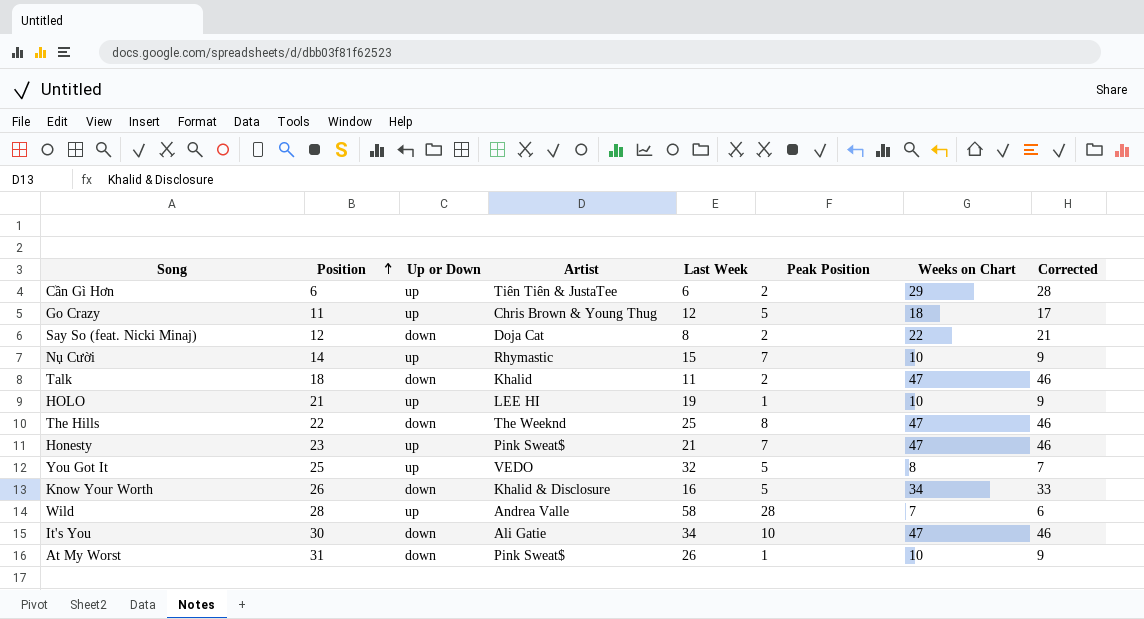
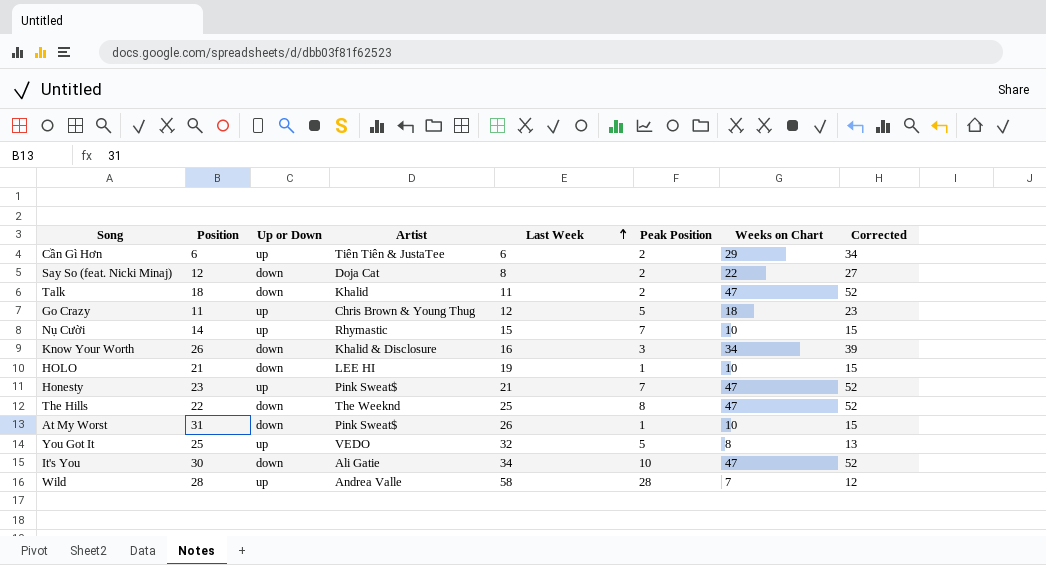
row order: Position ascending -> Last Week ascending
column Corrected | formula: [Weeks on Chart] - 1 -> [Weeks on Chart] + 5
Know Your Worth | Peak Position: 5 -> 3
HOLO | Up or Down: up -> down

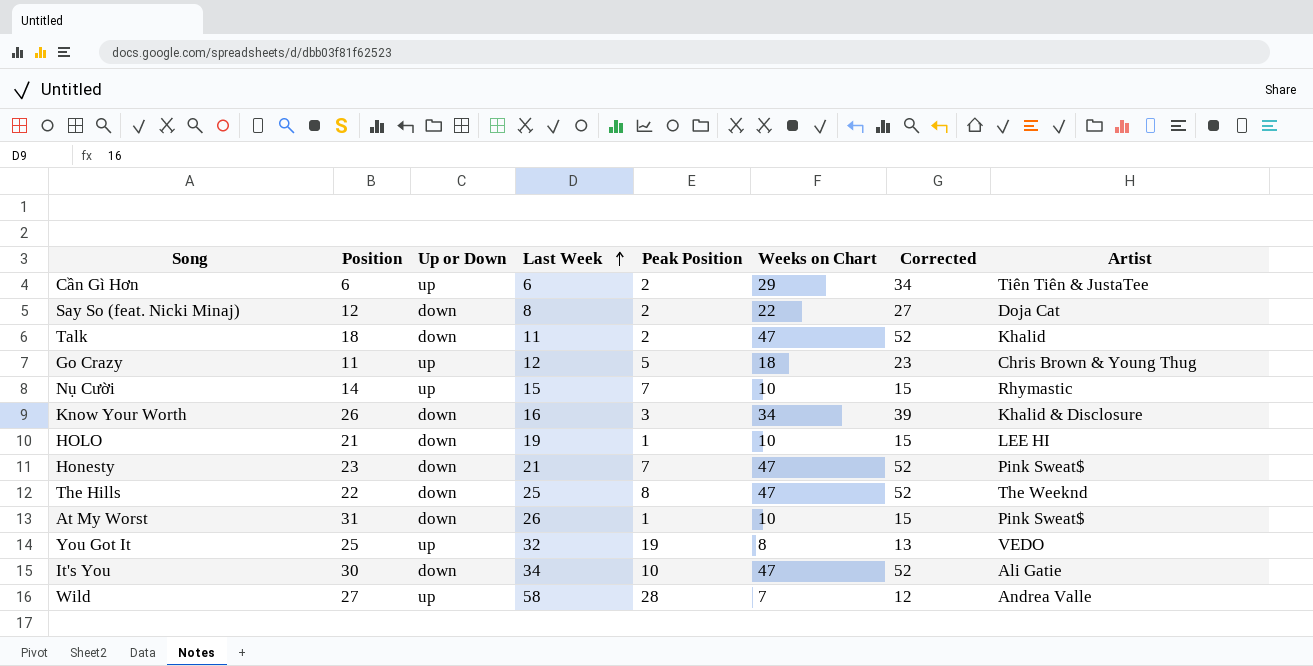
column Artist | position: 4 -> 8
Honesty | Up or Down: up -> down
You Got It | Peak Position: 5 -> 19
Wild | Position: 28 -> 27

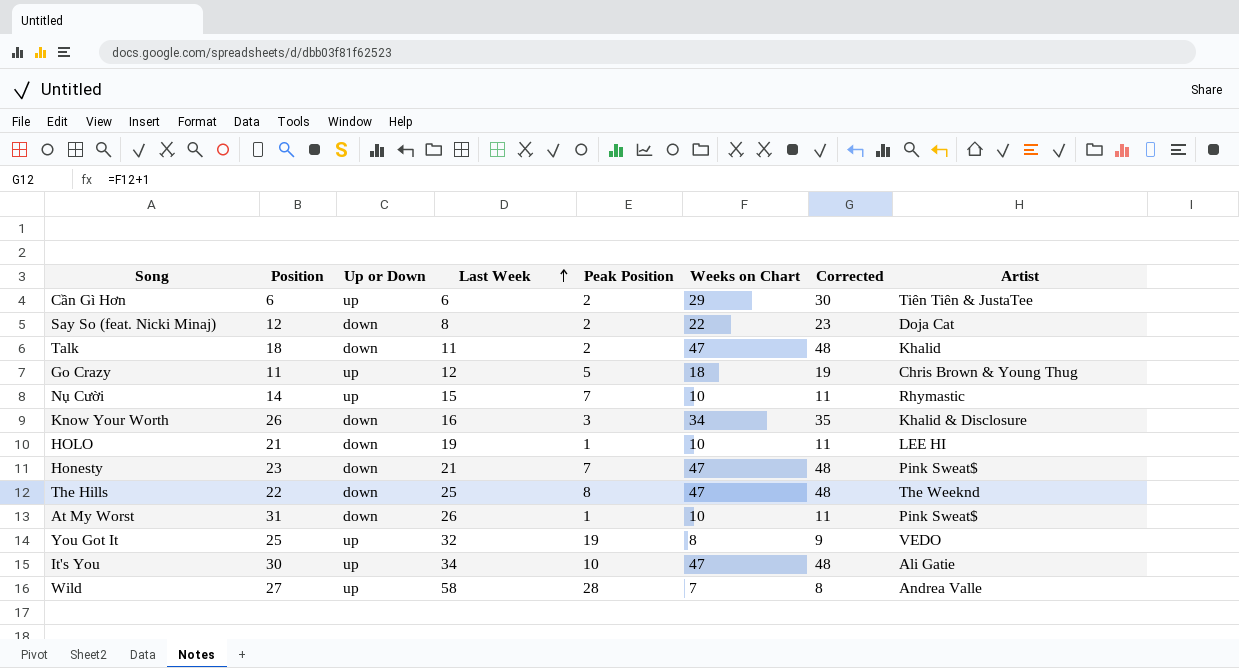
column Corrected | formula: [Weeks on Chart] + 5 -> [Weeks on Chart] + 1
It's You | Up or Down: down -> up

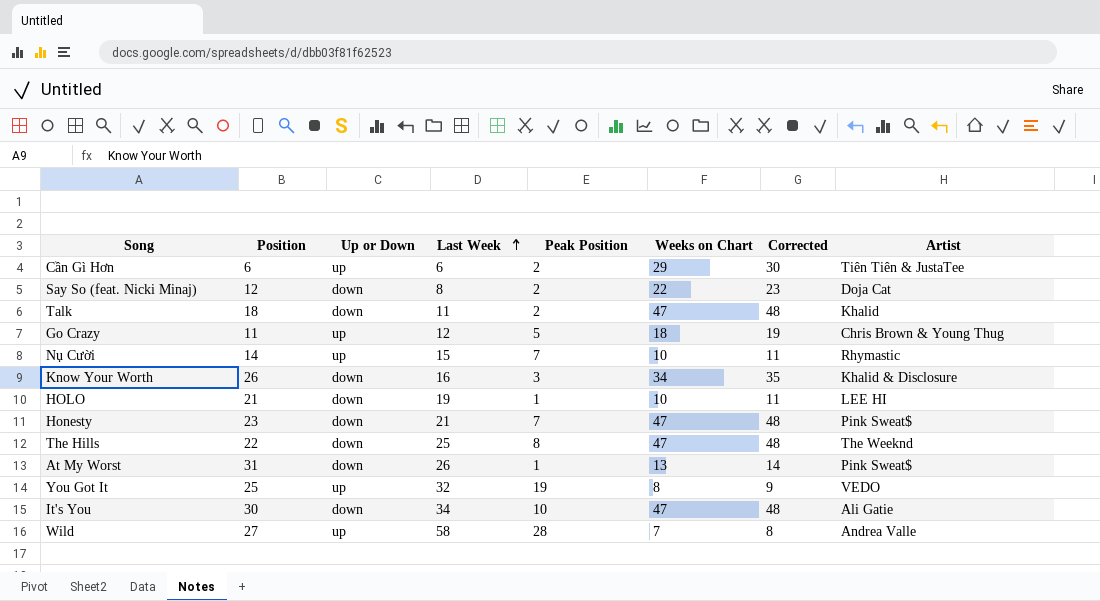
At My Worst | Weeks on Chart: 10 -> 13
At My Worst | Corrected: 11 -> 14
It's You | Up or Down: up -> down

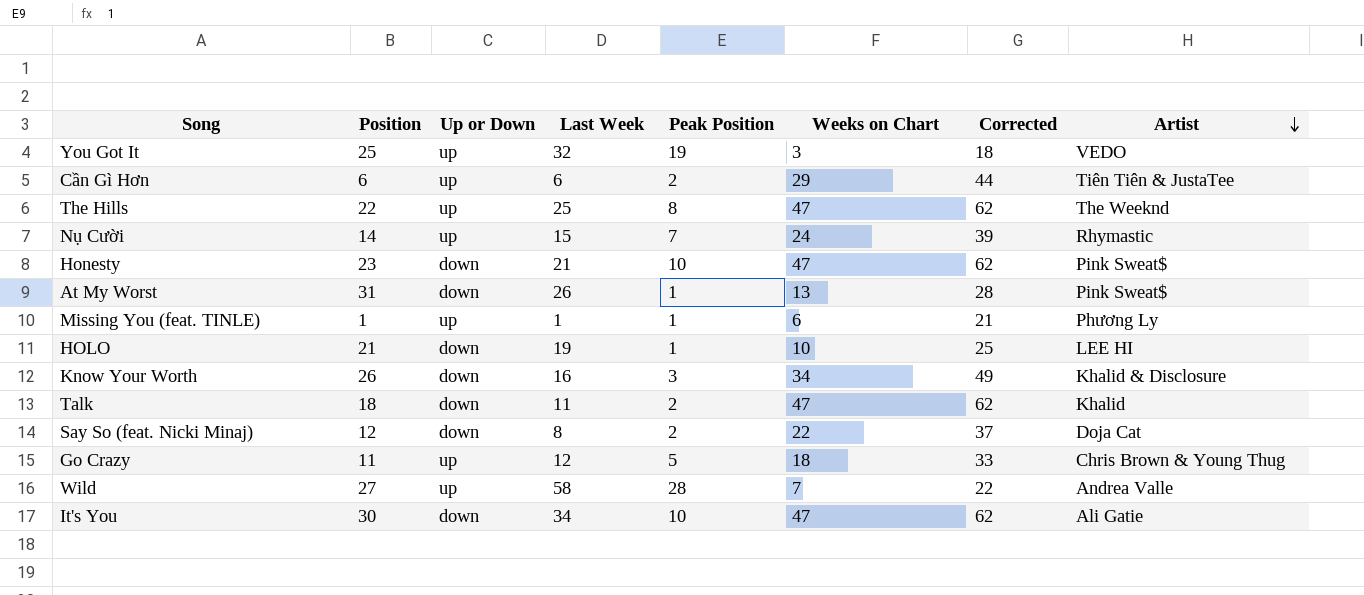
row order: Last Week ascending -> Artist descending
column Corrected | formula: [Weeks on Chart] + 1 -> [Weeks on Chart] + 15
You Got It | Weeks on Chart: 8 -> 3
The Hills | Up or Down: down -> up
Nụ Cười | Weeks on Chart: 10 -> 24
Honesty | Peak Position: 7 -> 10
row Missing You (feat. TINLE): none -> 1 | up | 1 | 1 | 6 | 21 | Phương Ly

